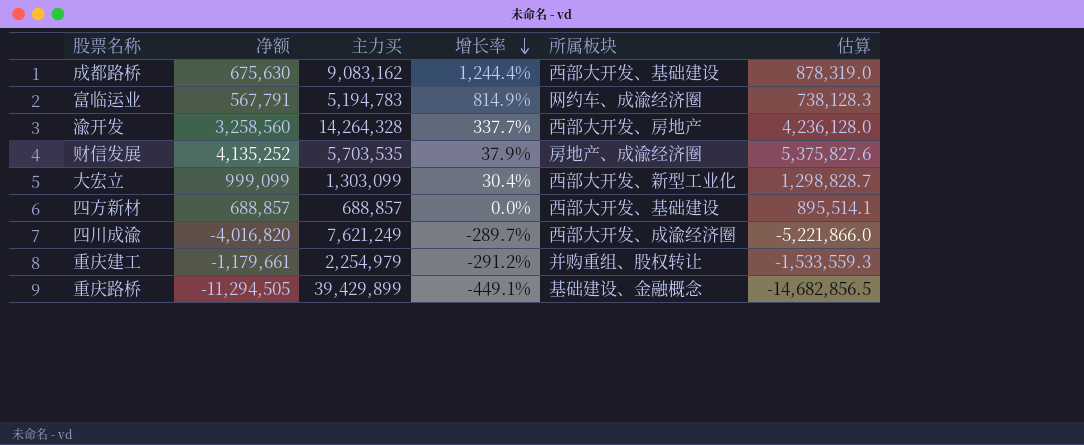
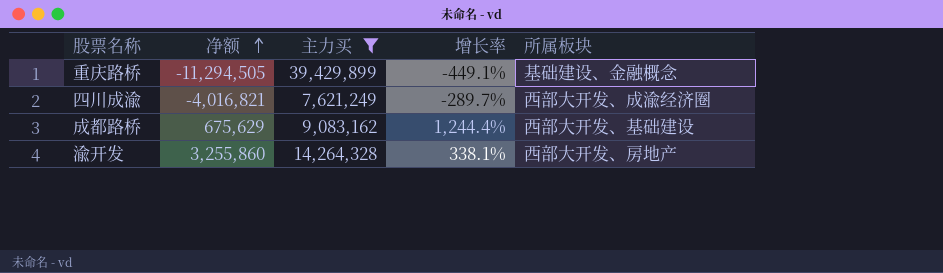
filter: none -> 主力买 >= 7,621,249
row order: 增长率 descending -> 净额 ascending
column 估算 | formula: [净额] * 1.3 -> none
四川成渝 | 净额: -4,016,820 -> -4,016,821
成都路桥 | 净额: 675,630 -> 675,629
渝开发 | 净额: 3,258,560 -> 3,255,860
渝开发 | 增长率: 337.7% -> 338.1%

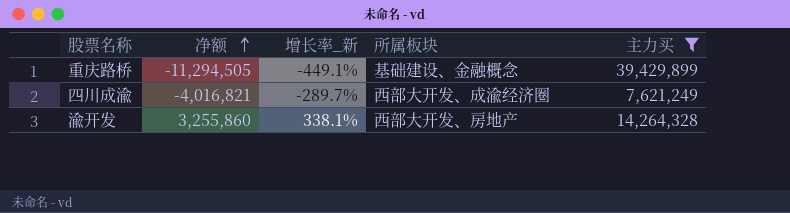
column name: 增长率 -> 增长率_新
column 主力买 | position: 3 -> 5
row 成都路桥: 675,629 | 9,083,162 | 1,244.4% | 西部大开发、基础建设 -> none

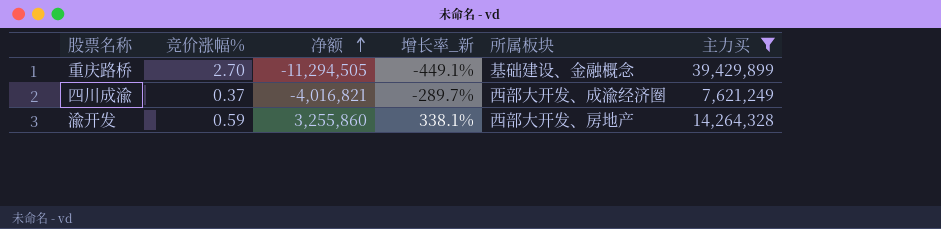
column 竞价涨幅% | position: none -> 2

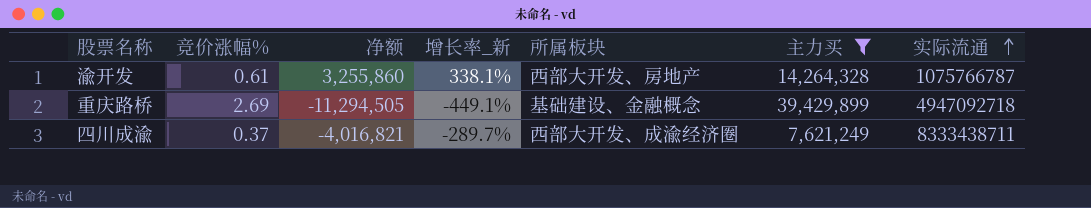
row order: 净额 ascending -> 实际流通 ascending
column 实际流通 | position: none -> 7
渝开发 | 竞价涨幅%: 0.59 -> 0.61
重庆路桥 | 竞价涨幅%: 2.70 -> 2.69

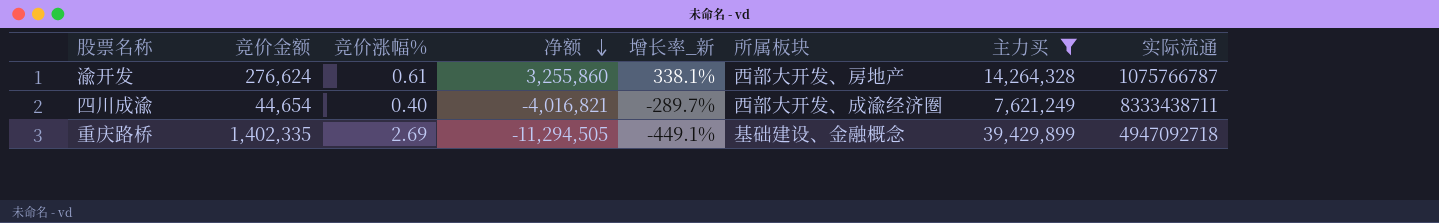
row order: 实际流通 ascending -> 净额 descending
column 竞价金额 | position: none -> 2
四川成渝 | 竞价涨幅%: 0.37 -> 0.40

